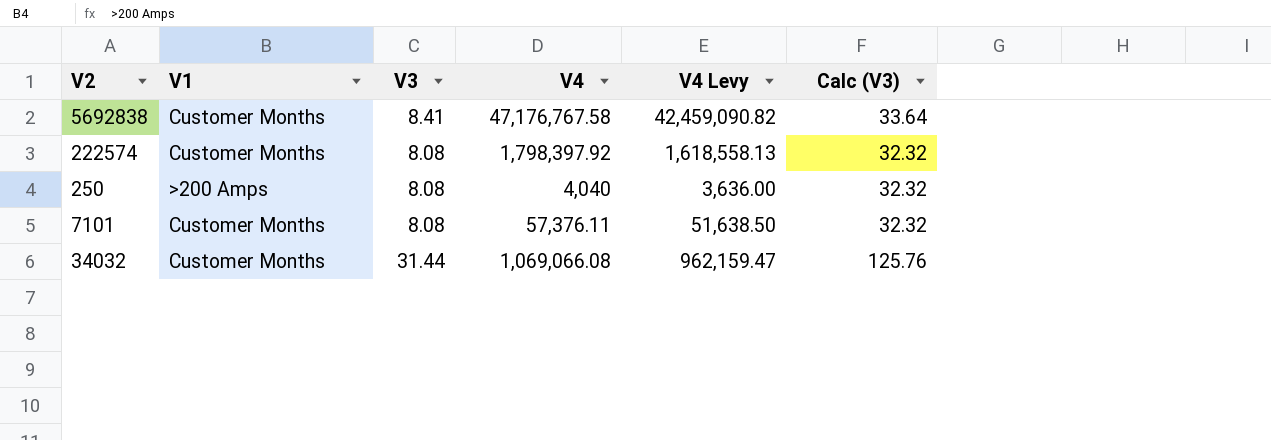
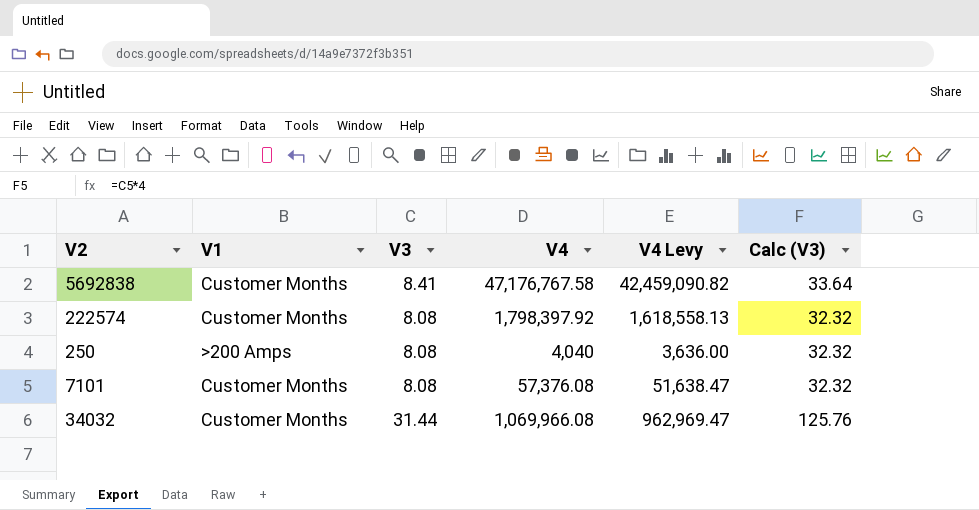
7101 | V4: 57,376.11 -> 57,376.08
7101 | V4 Levy: 51,638.50 -> 51,638.47
34032 | V4: 1,069,066.08 -> 1,069,966.08
34032 | V4 Levy: 962,159.47 -> 962,969.47

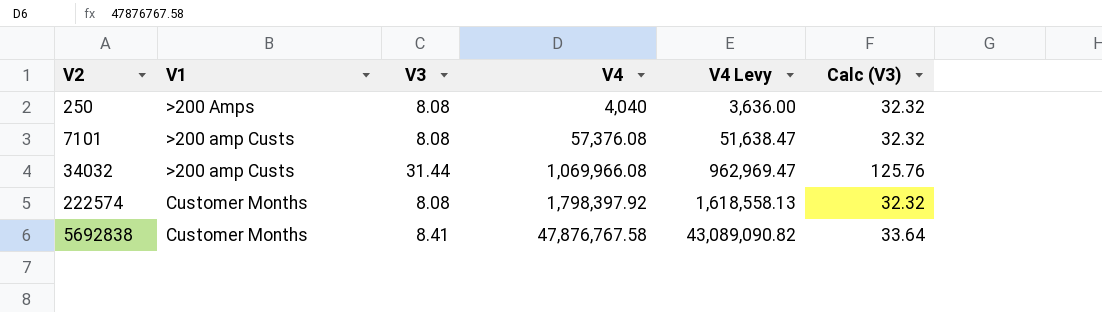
row order: none -> V2 ascending
7101 | V1: Customer Months -> >200 amp Custs
34032 | V1: Customer Months -> >200 amp Custs
5692838 | V4: 47,176,767.58 -> 47,876,767.58
5692838 | V4 Levy: 42,459,090.82 -> 43,089,090.82

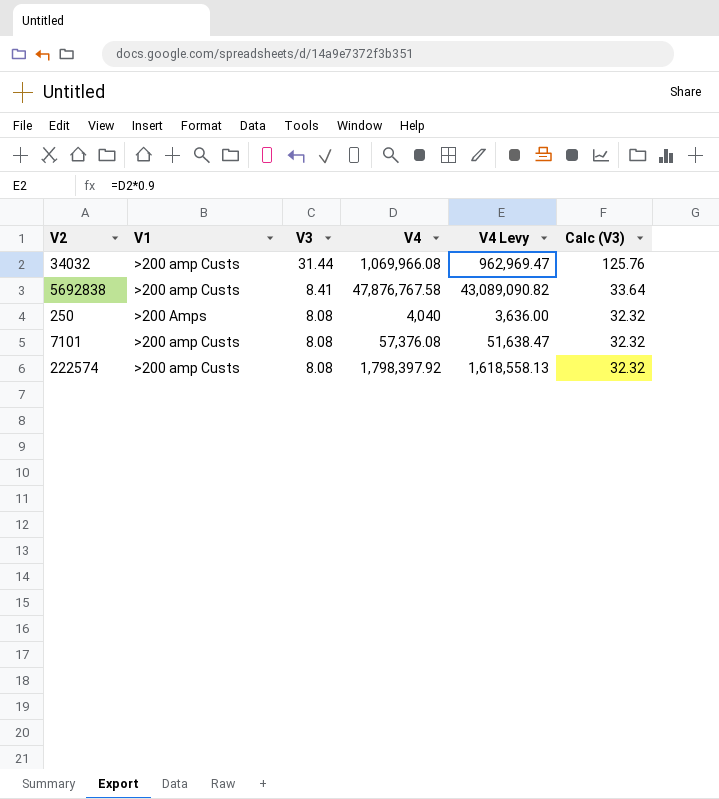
row order: V2 ascending -> V3 descending
5692838 | V1: Customer Months -> >200 amp Custs
222574 | V1: Customer Months -> >200 amp Custs

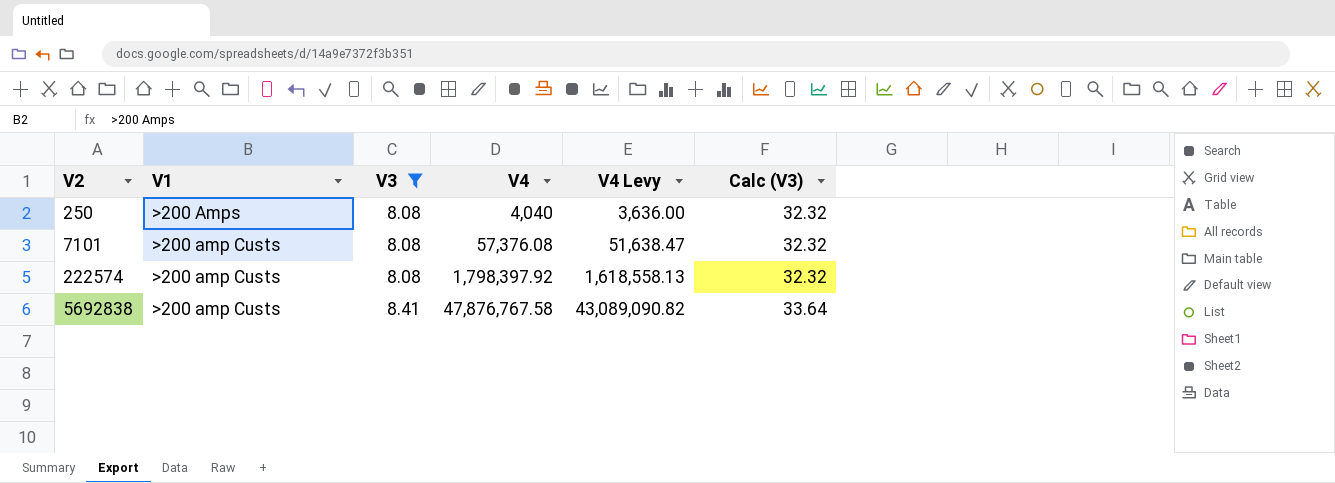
filter: none -> V3 != 31.44
row order: V3 descending -> V2 ascending

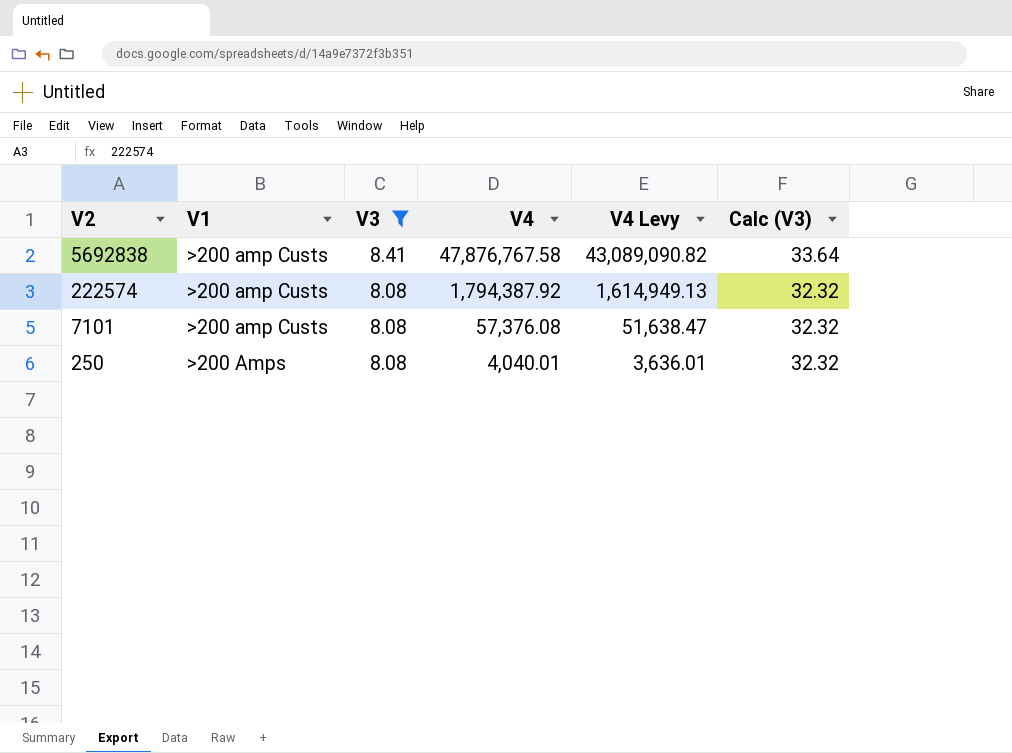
row order: V2 ascending -> V2 descending
222574 | V4: 1,798,397.92 -> 1,794,387.92
222574 | V4 Levy: 1,618,558.13 -> 1,614,949.13
250 | V4: 4,040 -> 4,040.01
250 | V4 Levy: 3,636.00 -> 3,636.01

